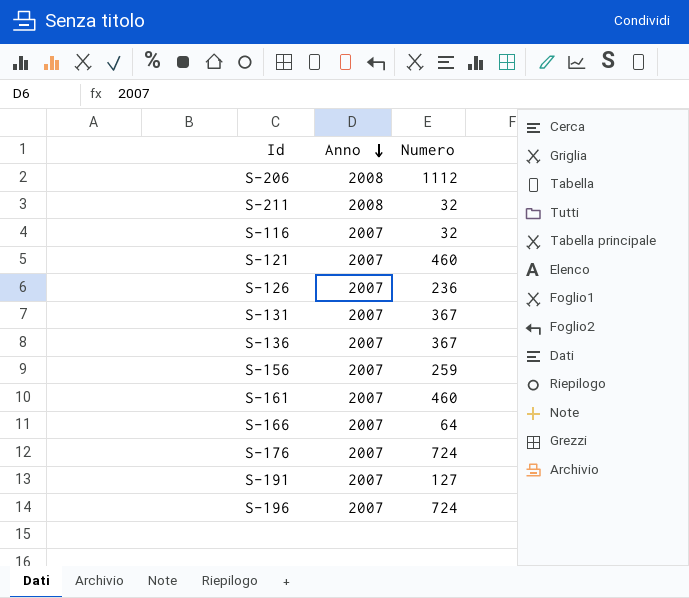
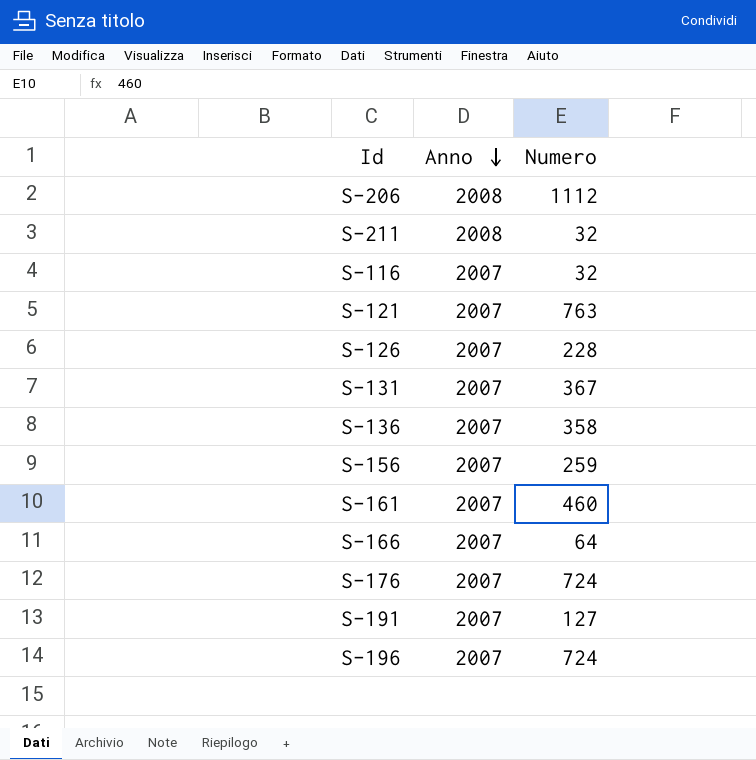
S-121 | Numero: 460 -> 763
S-126 | Numero: 236 -> 228
S-136 | Numero: 367 -> 358

